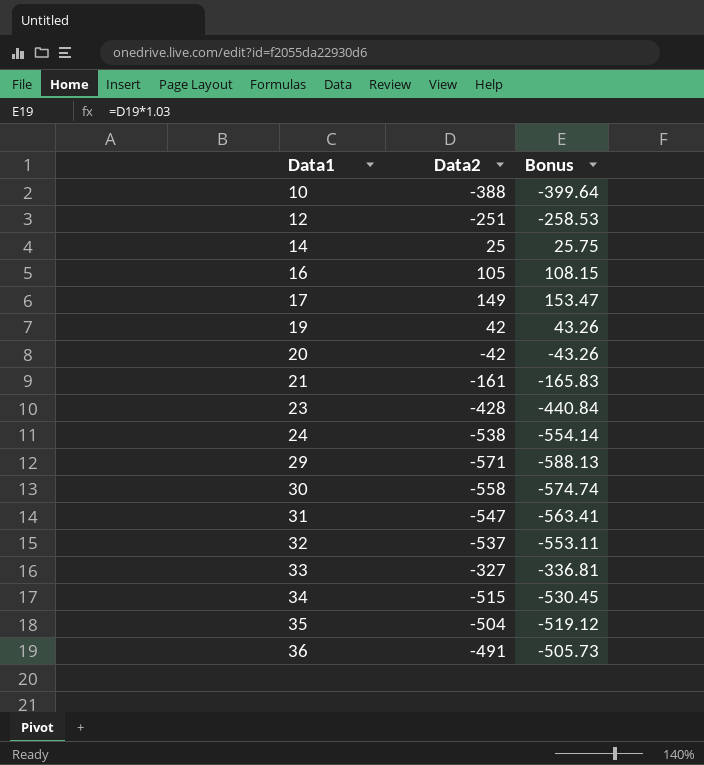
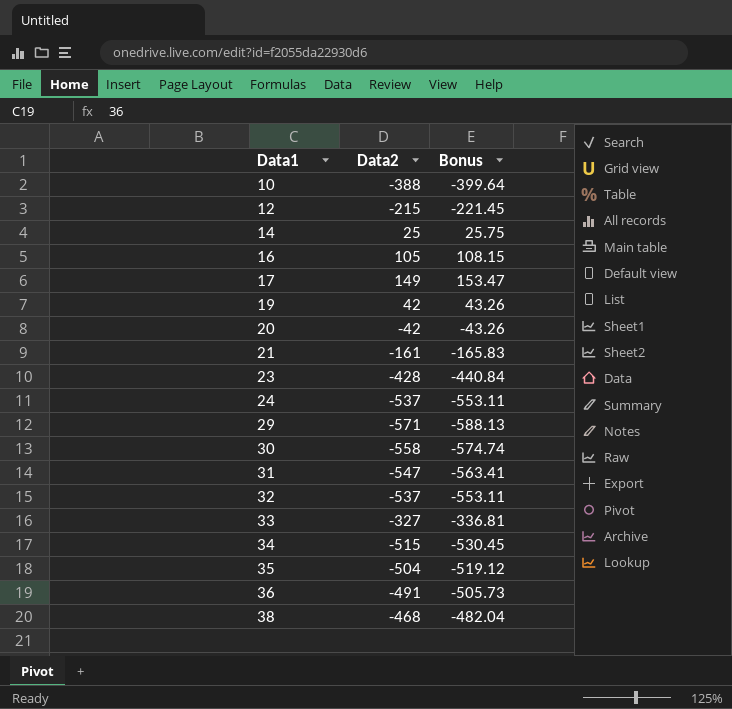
12 | Data2: -251 -> -215
12 | Bonus: -258.53 -> -221.45
24 | Data2: -538 -> -537
24 | Bonus: -554.14 -> -553.11
row 38: none -> -468 | -482.04

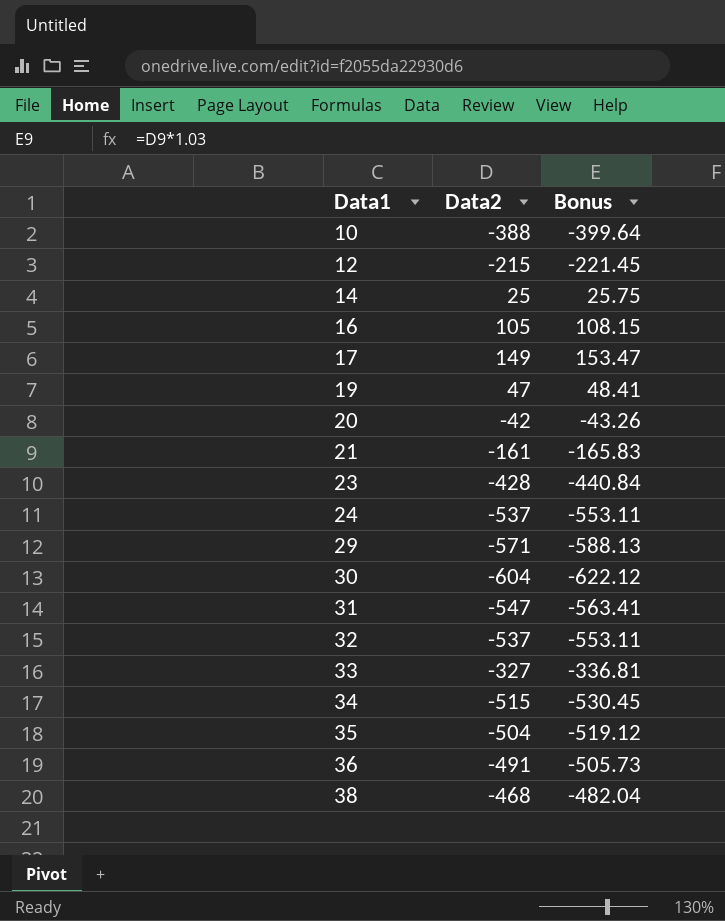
19 | Data2: 42 -> 47
19 | Bonus: 43.26 -> 48.41
30 | Data2: -558 -> -604
30 | Bonus: -574.74 -> -622.12

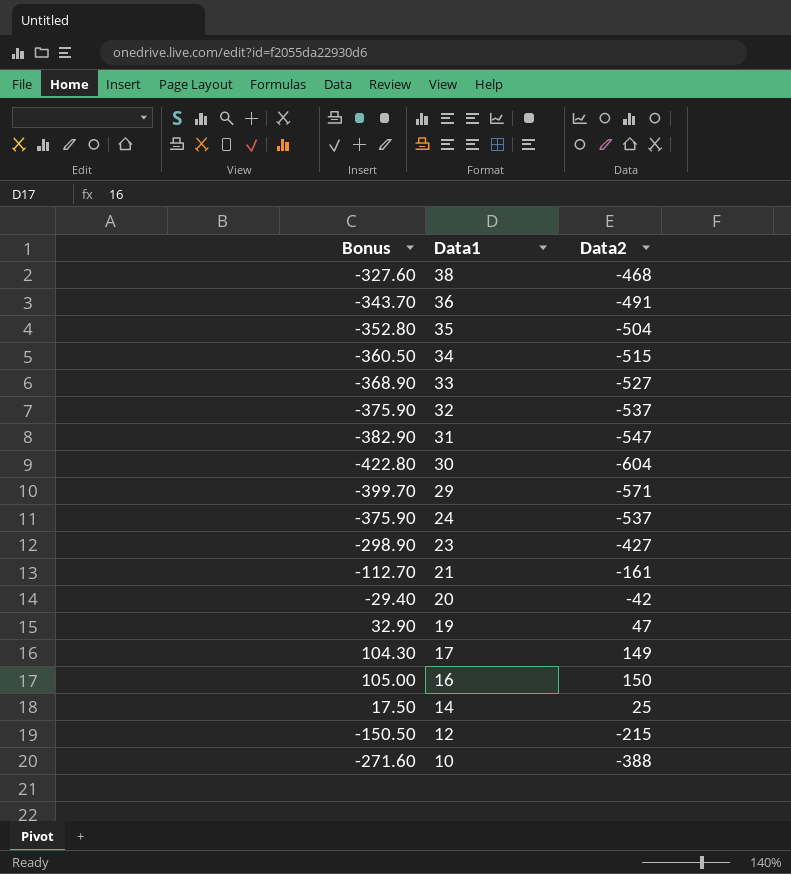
row order: Data1 ascending -> Data1 descending
column Bonus | formula: [Data2] * 1.03 -> [Data2] * 0.7
column Bonus | position: 3 -> 1
33 | Data2: -327 -> -527
23 | Data2: -428 -> -427
16 | Data2: 105 -> 150

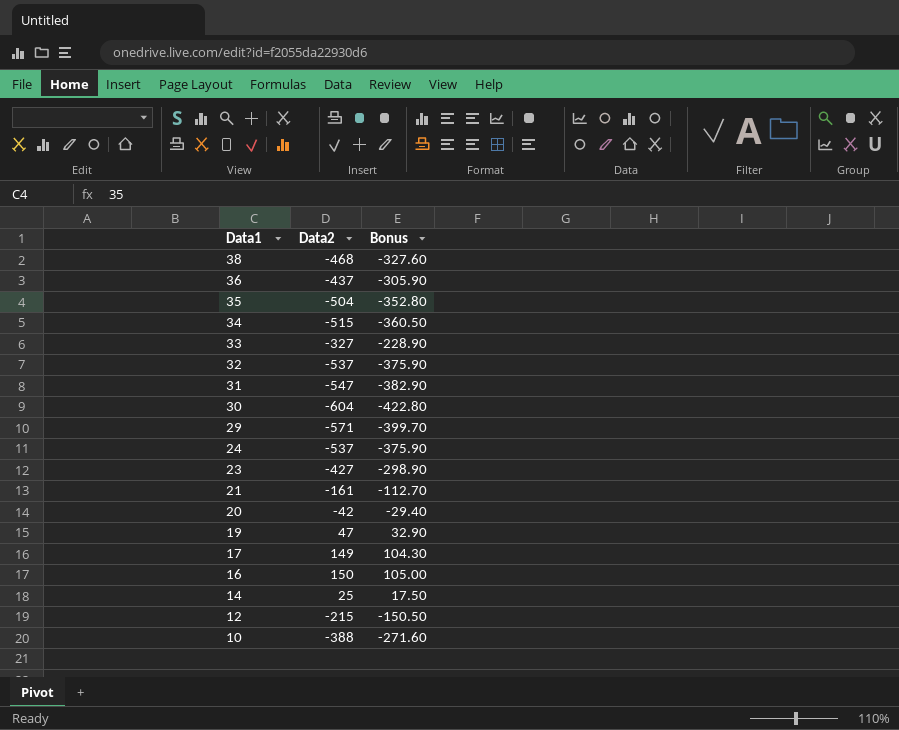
column Bonus | position: 1 -> 3
36 | Data2: -491 -> -437
36 | Bonus: -343.70 -> -305.90
33 | Data2: -527 -> -327
33 | Bonus: -368.90 -> -228.90

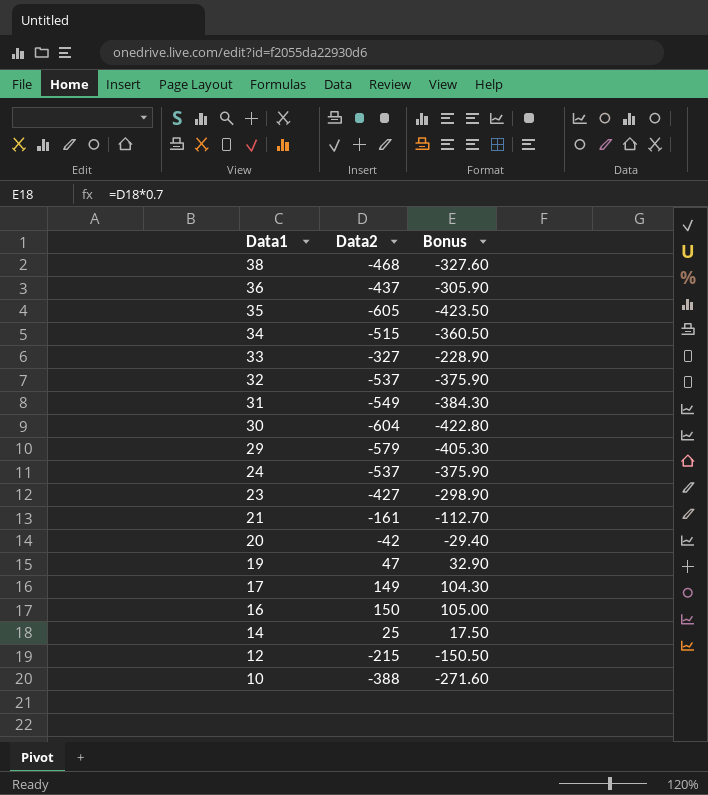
35 | Data2: -504 -> -605
35 | Bonus: -352.80 -> -423.50
31 | Data2: -547 -> -549
31 | Bonus: -382.90 -> -384.30
29 | Data2: -571 -> -579
29 | Bonus: -399.70 -> -405.30

